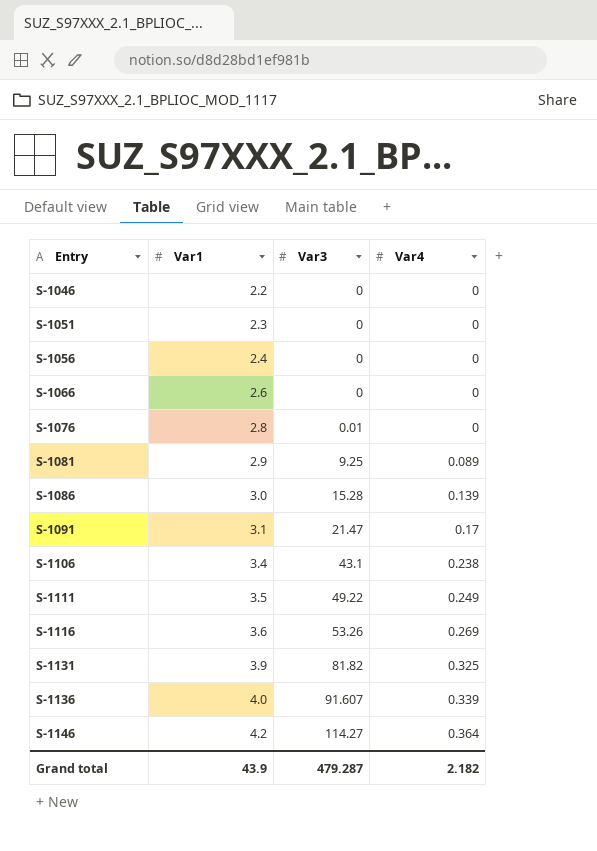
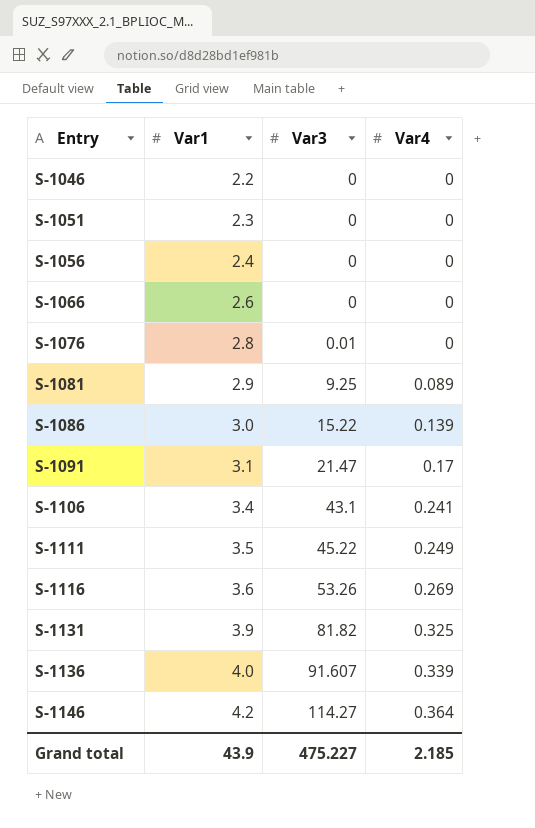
S-1086 | Var3: 15.28 -> 15.22
S-1106 | Var4: 0.238 -> 0.241
S-1111 | Var3: 49.22 -> 45.22
Grand total | Var3: 479.287 -> 475.227
Grand total | Var4: 2.182 -> 2.185

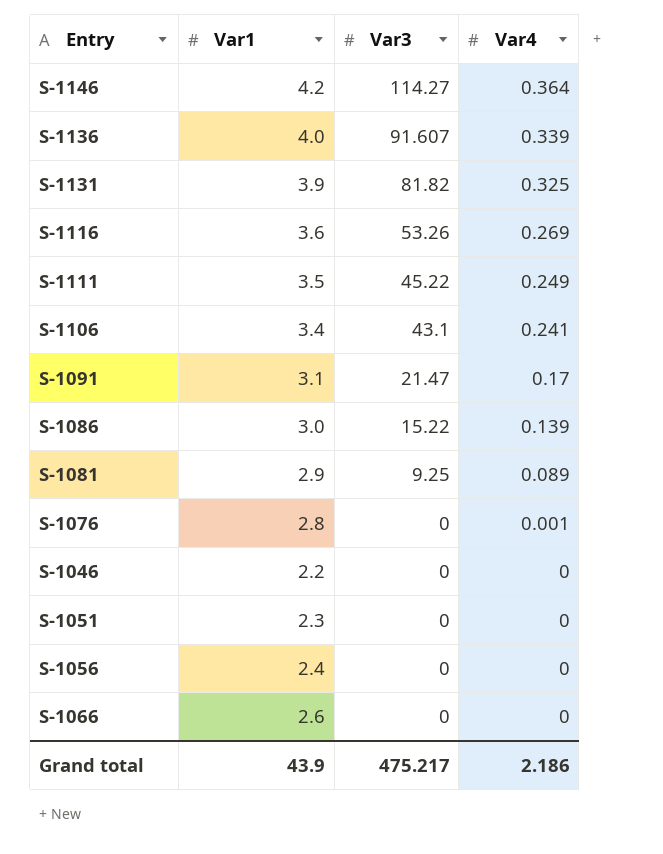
row order: Entry ascending -> Var3 descending
S-1076 | Var3: 0.01 -> 0
S-1076 | Var4: 0 -> 0.001
Grand total | Var3: 475.227 -> 475.217
Grand total | Var4: 2.185 -> 2.186

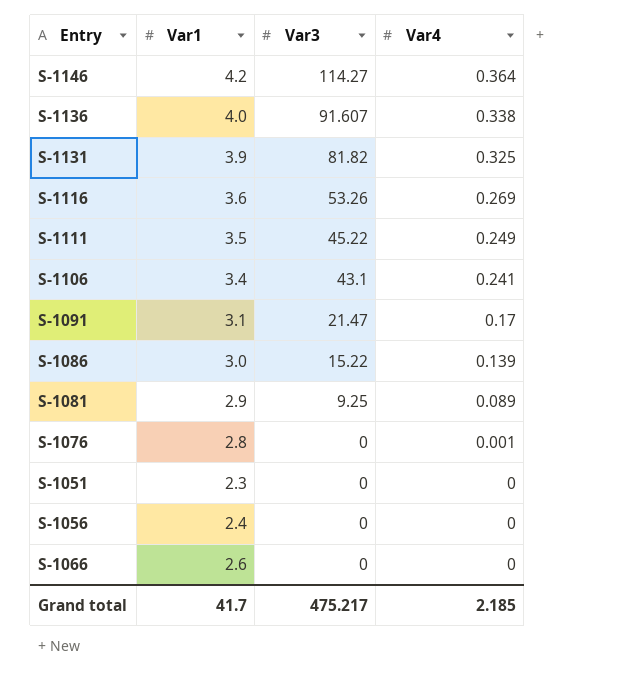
row S-1046: 2.2 | 0 | 0 -> none
S-1136 | Var4: 0.339 -> 0.338
Grand total | Var1: 43.9 -> 41.7
Grand total | Var4: 2.186 -> 2.185

